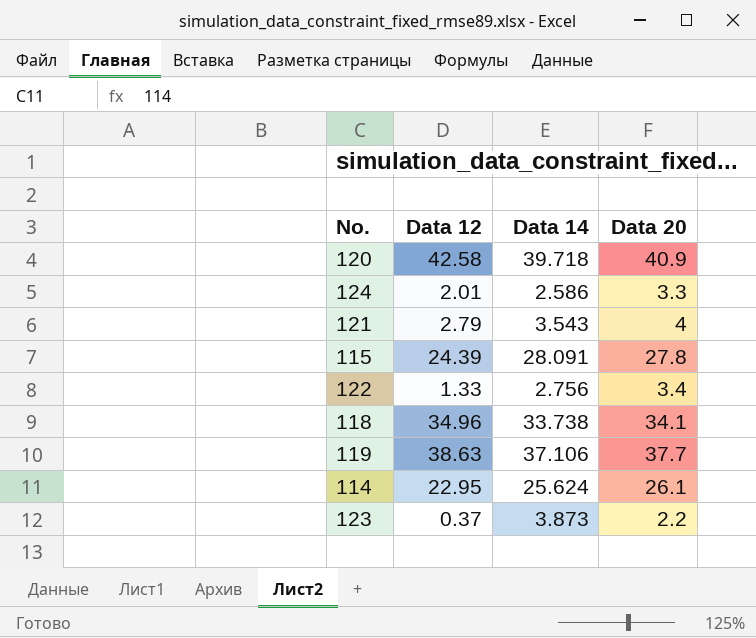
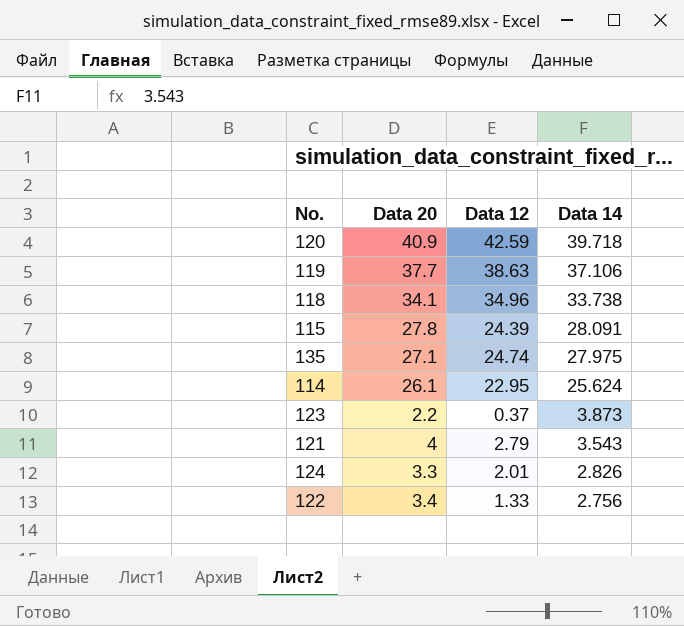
row order: none -> Data 14 descending
column Data 20 | position: 4 -> 2
120 | Data 12: 42.58 -> 42.59
row 135: none -> 27.1 | 24.74 | 27.975
124 | Data 14: 2.586 -> 2.826

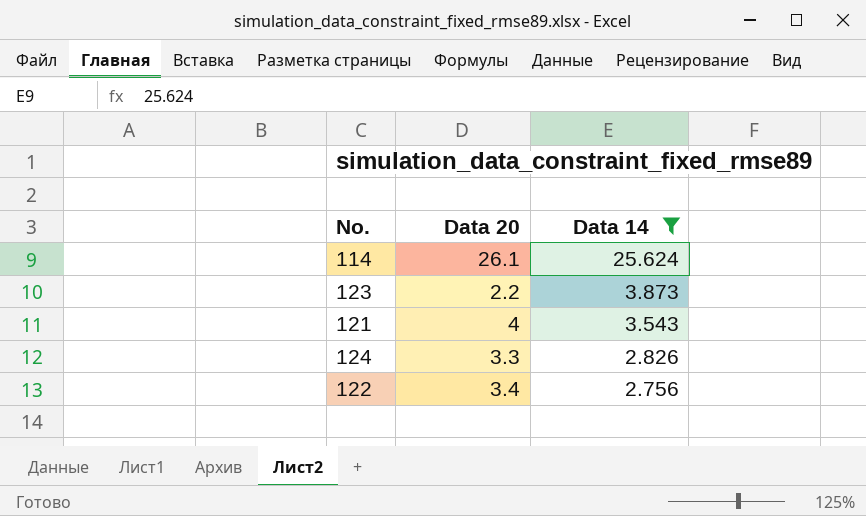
filter: none -> Data 14 <= 25.624
column Data 12 | position: 3 -> none

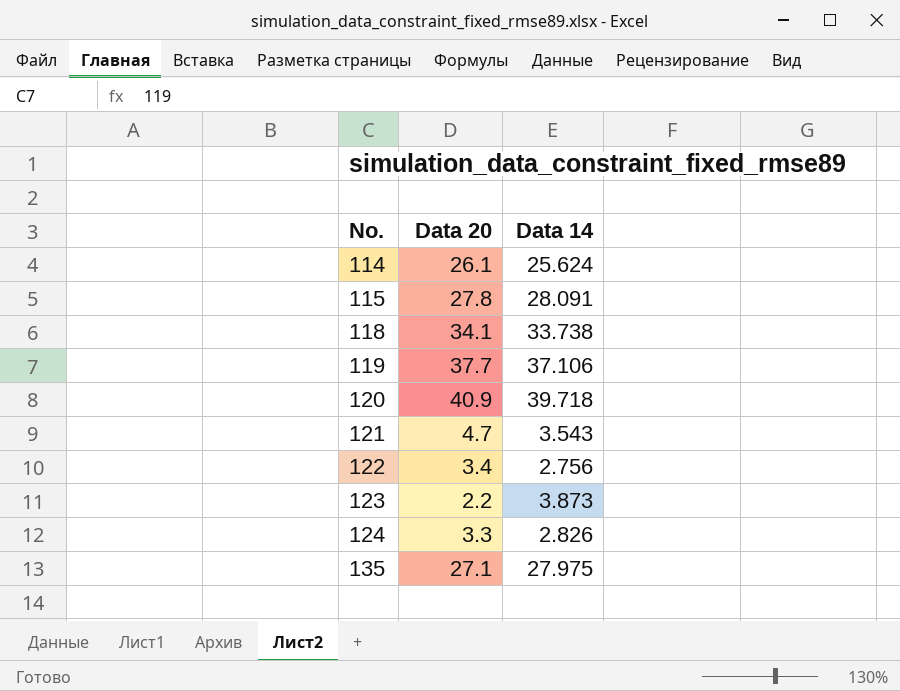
filter: Data 14 <= 25.624 -> none
row order: Data 14 descending -> No. ascending
121 | Data 20: 4 -> 4.7

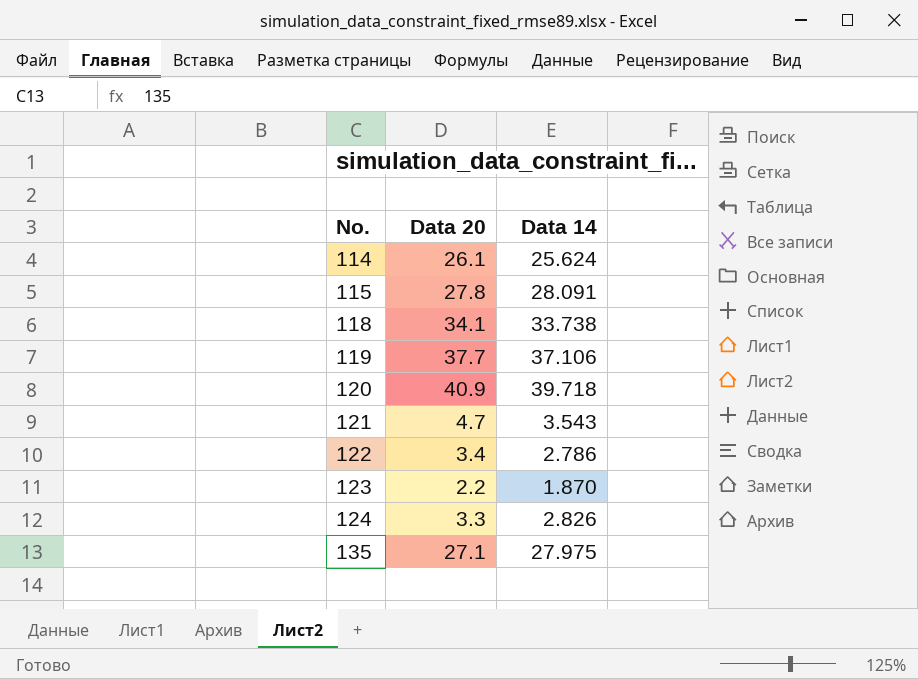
122 | Data 14: 2.756 -> 2.786
123 | Data 14: 3.873 -> 1.870

